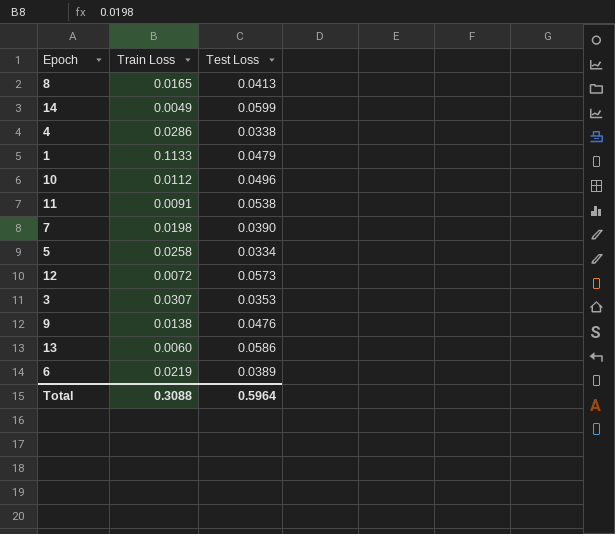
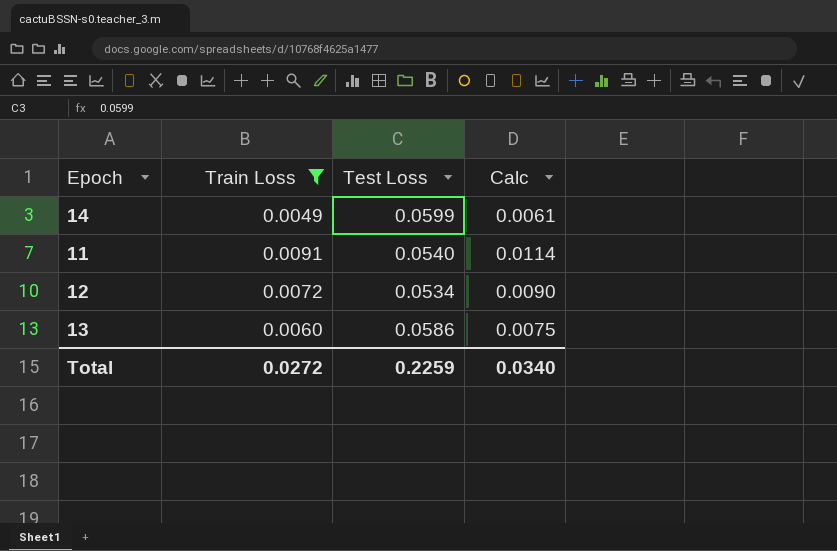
filter: none -> Train Loss <= 0.0091
column Calc | formula: none -> [Train Loss] * 1.25
11 | Test Loss: 0.0538 -> 0.0540
12 | Test Loss: 0.0573 -> 0.0534
Total | Train Loss: 0.3088 -> 0.0272
Total | Test Loss: 0.5964 -> 0.2259

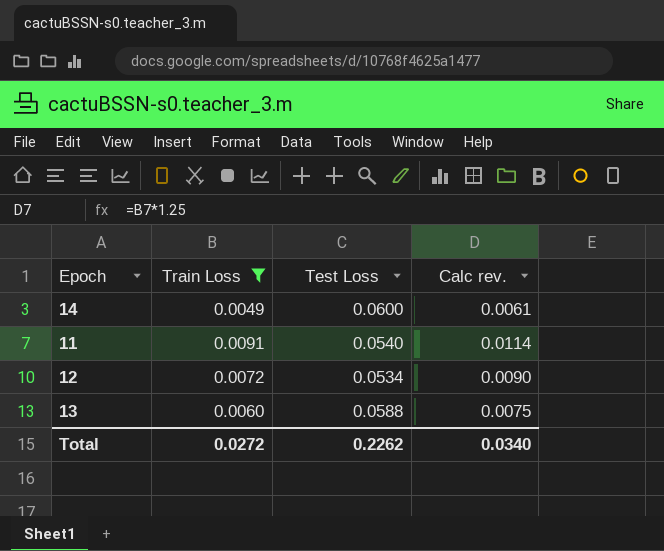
column name: Calc -> Calc rev.
14 | Test Loss: 0.0599 -> 0.0600
13 | Test Loss: 0.0586 -> 0.0588
Total | Test Loss: 0.2259 -> 0.2262

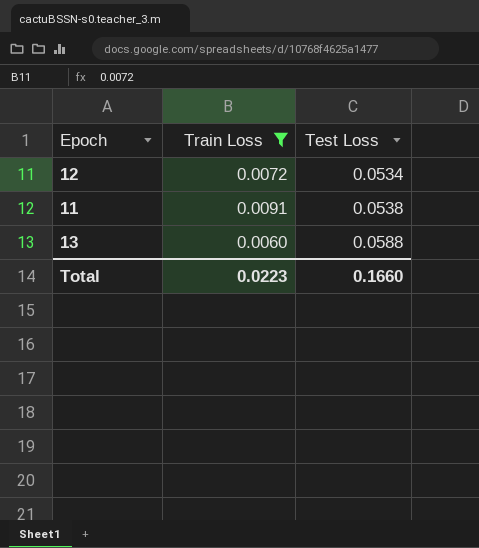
row order: none -> Test Loss ascending
column Calc rev. | formula: [Train Loss] * 1.25 -> none
row 14: 0.0049 | 0.0600 | 0.0061 -> none
11 | Test Loss: 0.0540 -> 0.0538
Total | Train Loss: 0.0272 -> 0.0223
Total | Test Loss: 0.2262 -> 0.1660

